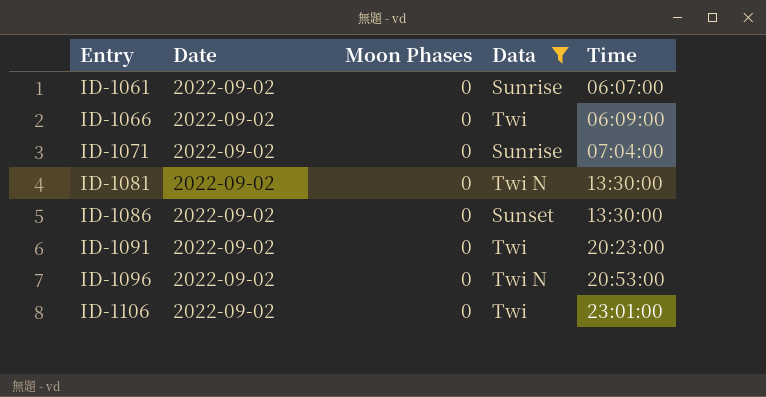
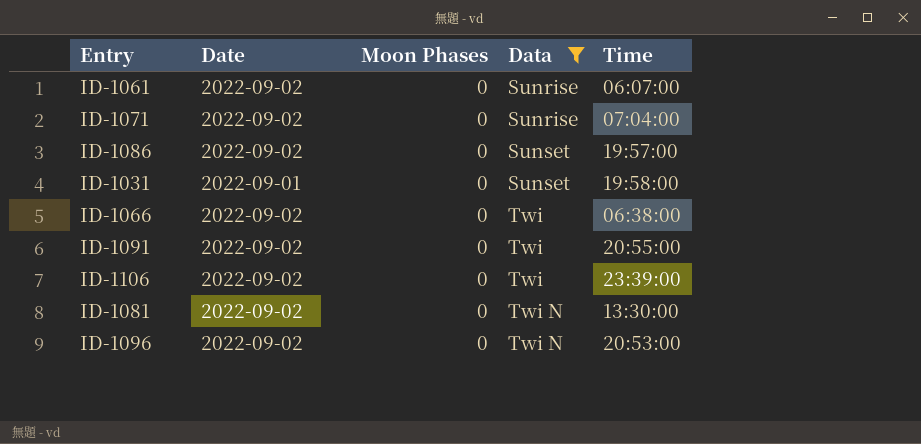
row order: Entry ascending -> Data ascending
ID-1086 | Time: 13:30:00 -> 19:57:00
row ID-1031: none -> 2022-09-01 | 0 | Sunset | 19:58:00
ID-1066 | Time: 06:09:00 -> 06:38:00
ID-1091 | Time: 20:23:00 -> 20:55:00
ID-1106 | Time: 23:01:00 -> 23:39:00

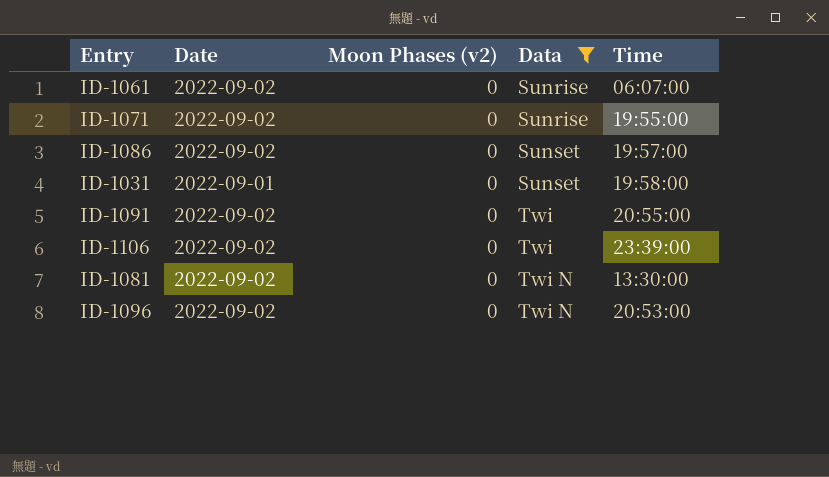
column name: Moon Phases -> Moon Phases (v2)
row ID-1066: 2022-09-02 | 0 | Twi | 06:38:00 -> none
ID-1071 | Time: 07:04:00 -> 19:55:00

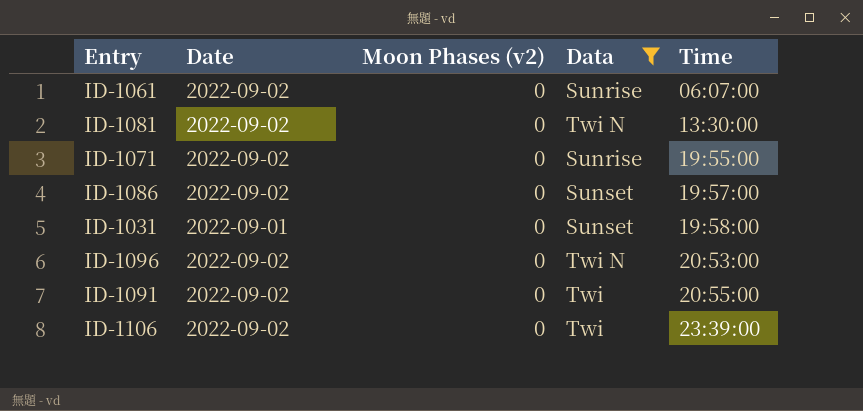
row order: Data ascending -> Time ascending

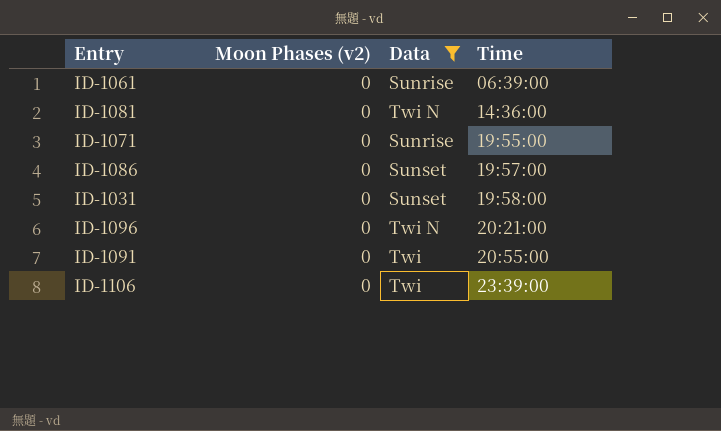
column Date | position: 2 -> none
ID-1061 | Time: 06:07:00 -> 06:39:00
ID-1081 | Time: 13:30:00 -> 14:36:00
ID-1096 | Time: 20:53:00 -> 20:21:00

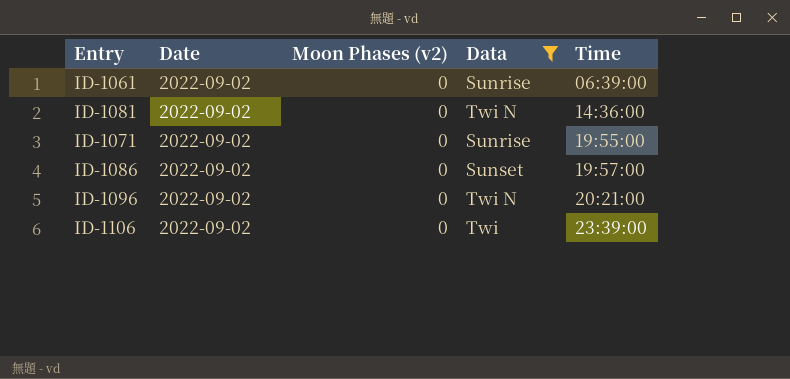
column Date | position: none -> 2
row ID-1031: 0 | Sunset | 19:58:00 -> none
row ID-1091: 0 | Twi | 20:55:00 -> none

